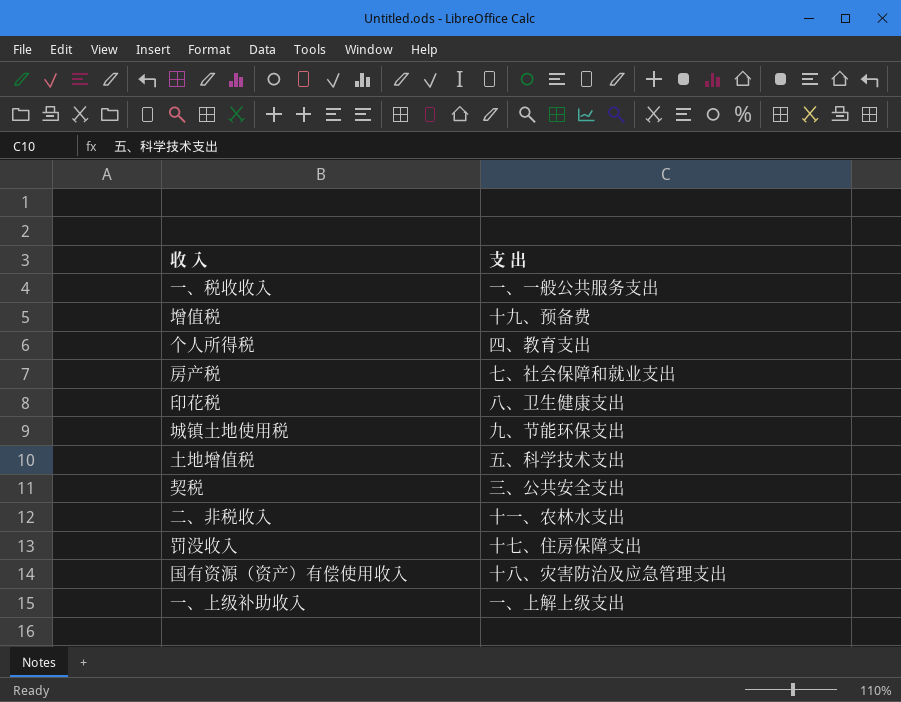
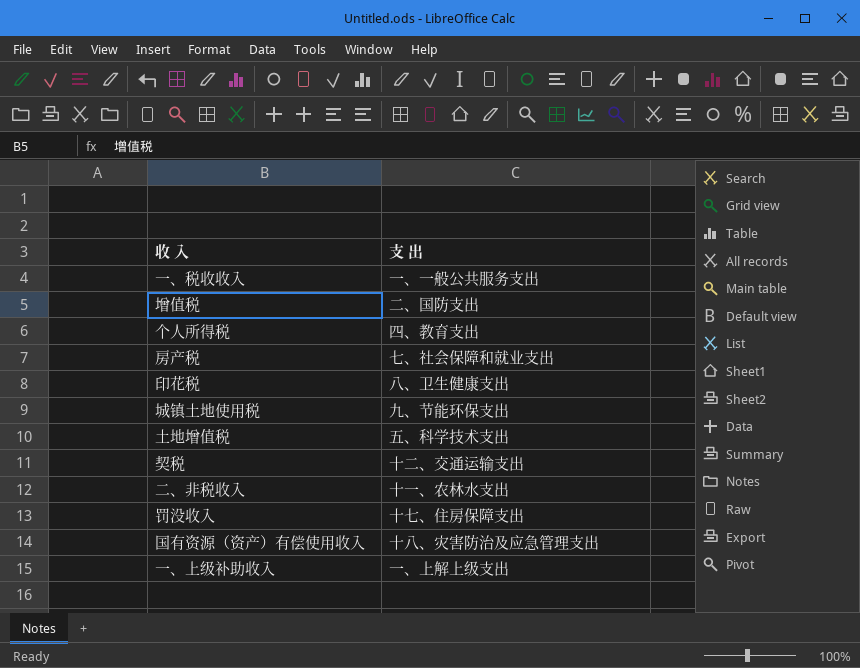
增值税 | 支 出: 十九、预备费 -> 二、国防支出
契税 | 支 出: 三、公共安全支出 -> 十二、交通运输支出

